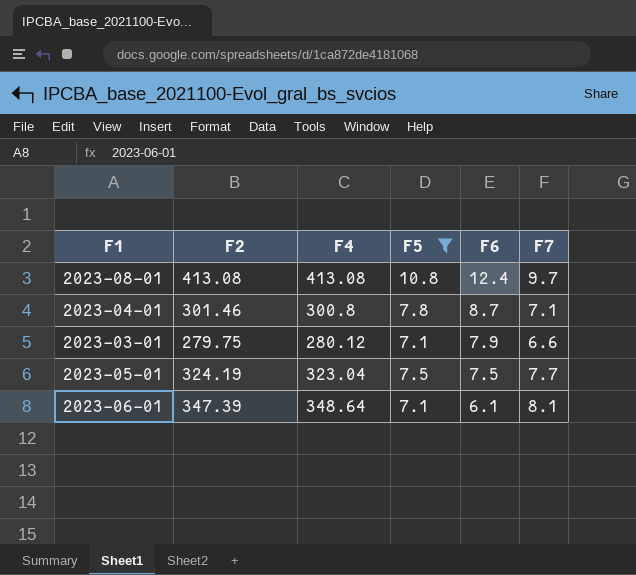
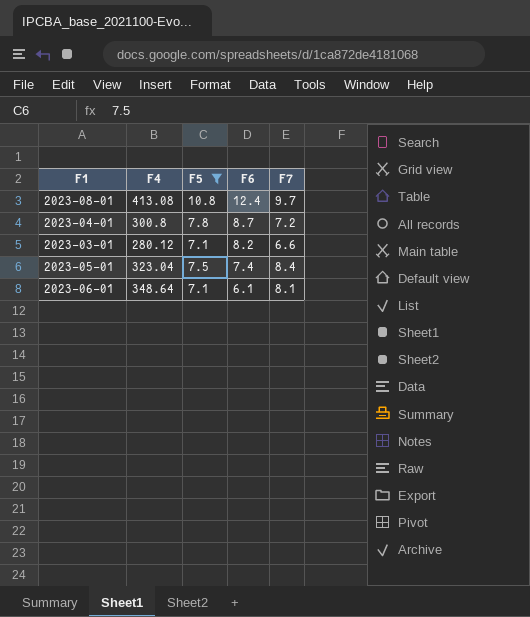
column F2 | position: 2 -> none
2023-04-01 | F7: 7.1 -> 7.2
2023-03-01 | F6: 7.9 -> 8.2
2023-05-01 | F6: 7.5 -> 7.4
2023-05-01 | F7: 7.7 -> 8.4

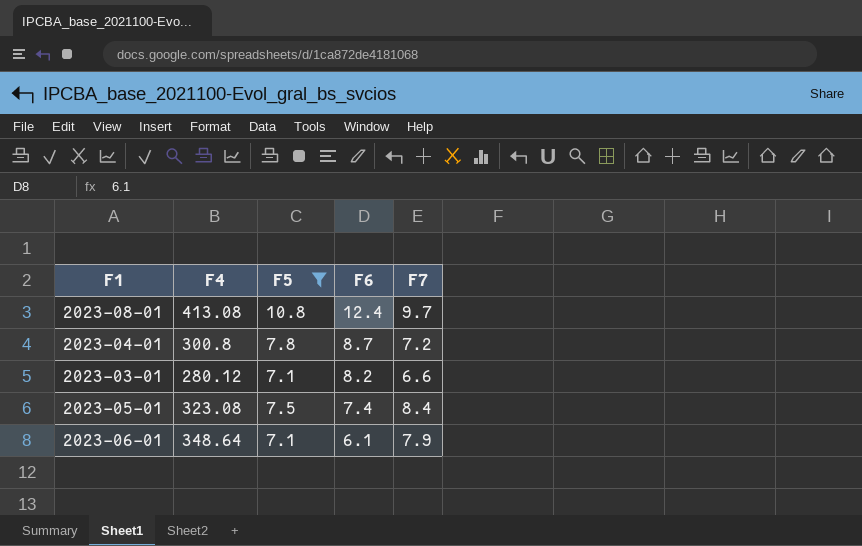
2023-05-01 | F4: 323.04 -> 323.08
2023-06-01 | F7: 8.1 -> 7.9

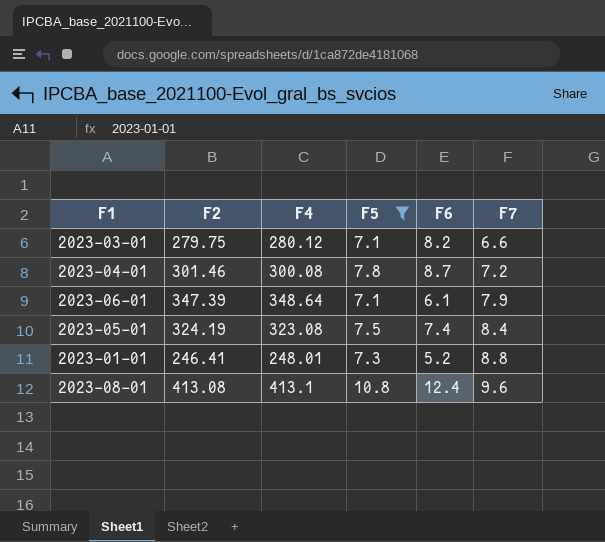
row order: F6 descending -> F7 ascending
column F2 | position: none -> 2
2023-04-01 | F4: 300.8 -> 300.08
row 2023-01-01: none -> 246.41 | 248.01 | 7.3 | 5.2 | 8.8
2023-08-01 | F4: 413.08 -> 413.1
2023-08-01 | F7: 9.7 -> 9.6

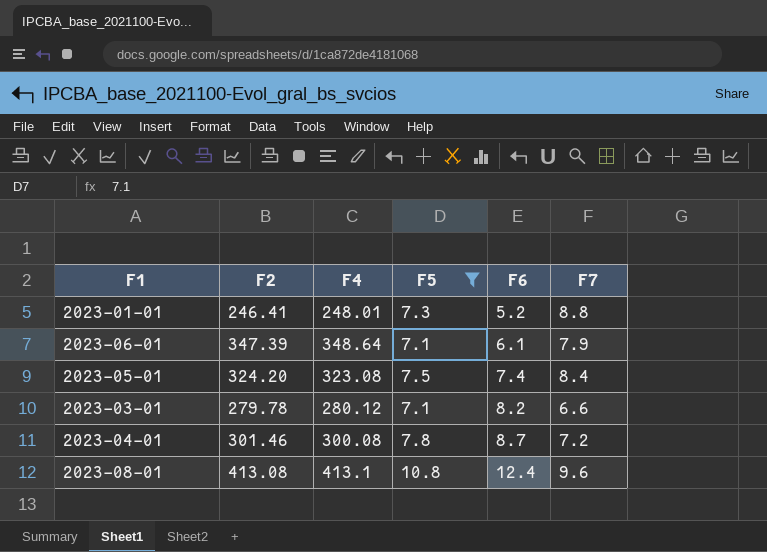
row order: F7 ascending -> F6 ascending
2023-05-01 | F2: 324.19 -> 324.20
2023-03-01 | F2: 279.75 -> 279.78

